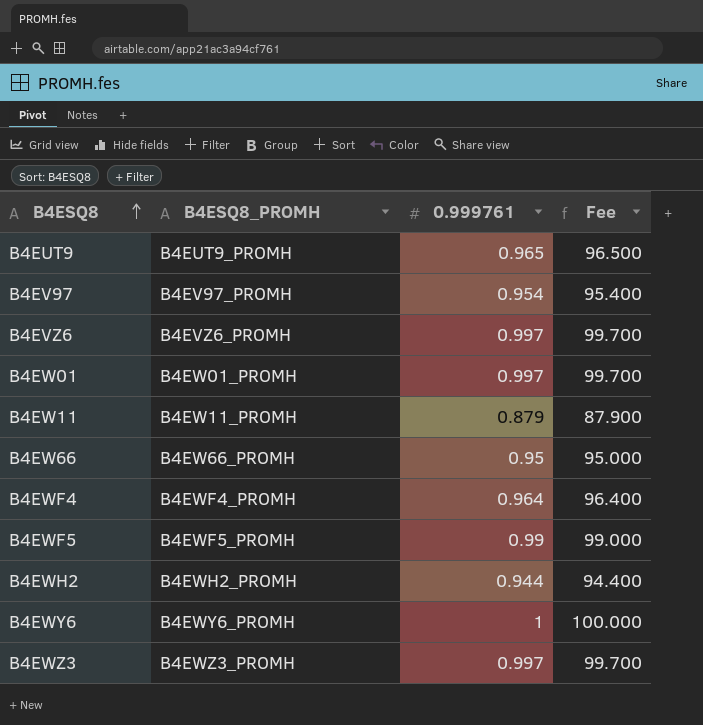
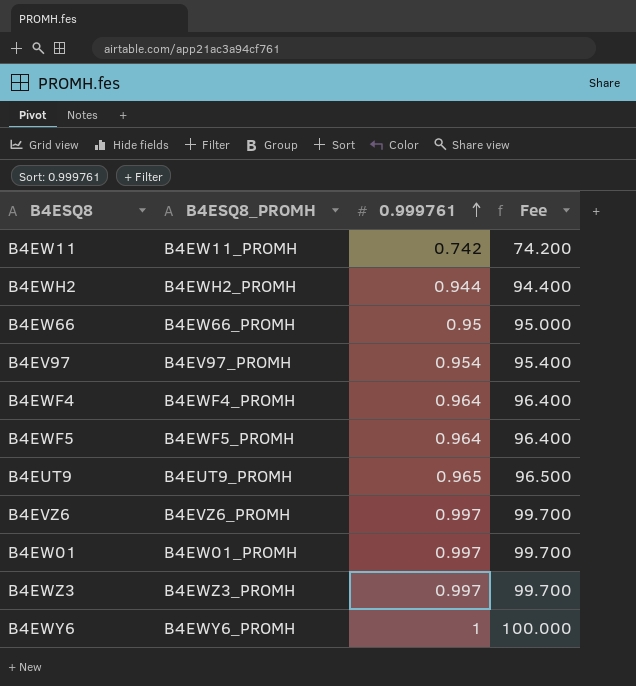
row order: B4ESQ8 ascending -> 0.999761 ascending
B4EW11 | 0.999761: 0.879 -> 0.742
B4EW11 | Fee: 87.900 -> 74.200
B4EWF5 | 0.999761: 0.99 -> 0.964
B4EWF5 | Fee: 99.000 -> 96.400

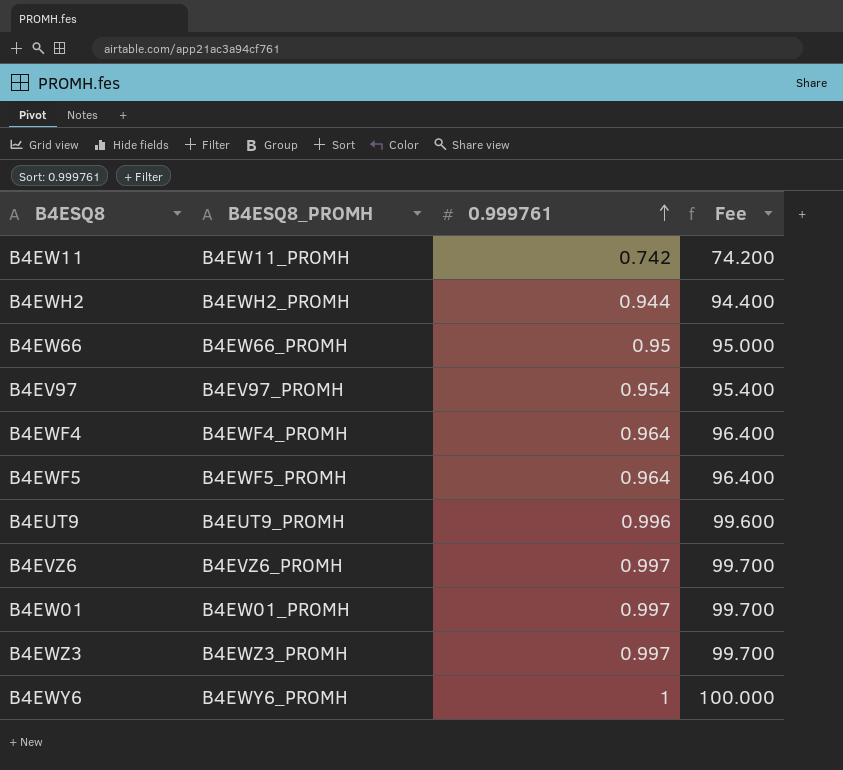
B4EUT9 | 0.999761: 0.965 -> 0.996
B4EUT9 | Fee: 96.500 -> 99.600

